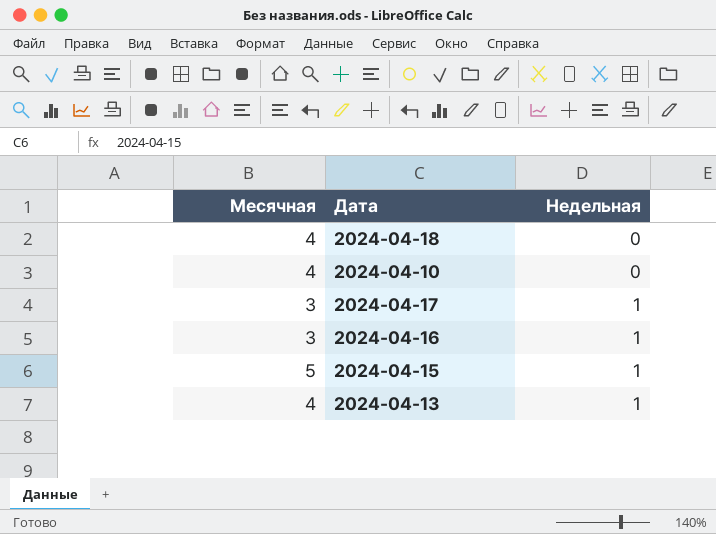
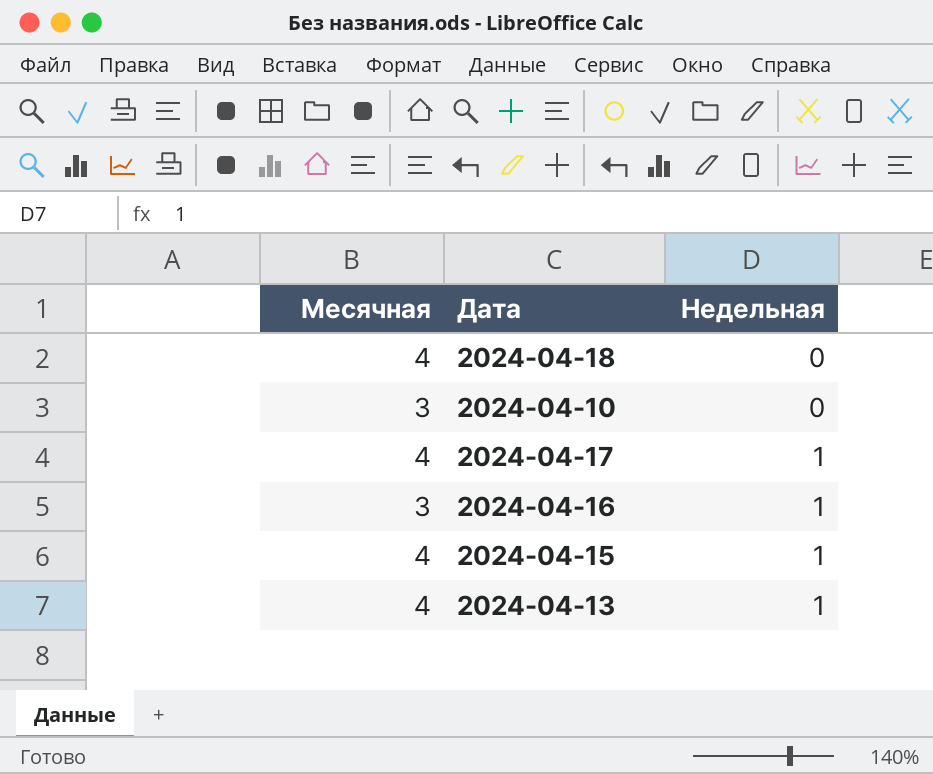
2024-04-10 | Месячная: 4 -> 3
2024-04-17 | Месячная: 3 -> 4
2024-04-15 | Месячная: 5 -> 4

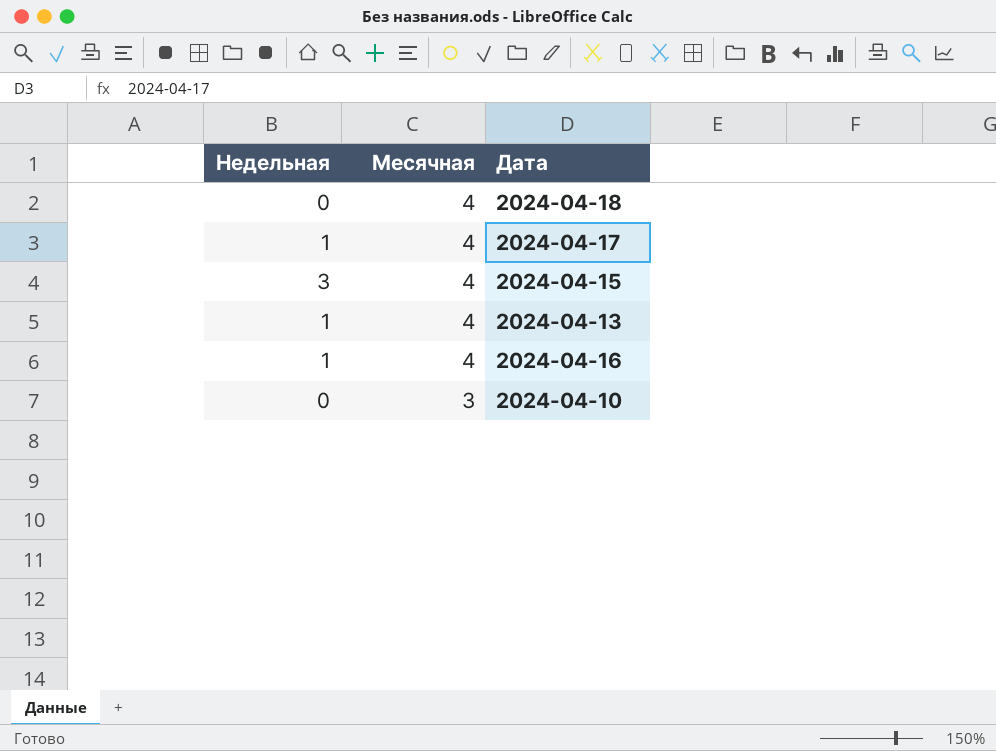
row order: Недельная ascending -> Месячная descending
column Недельная | position: 3 -> 1
2024-04-15 | Недельная: 1 -> 3
2024-04-16 | Месячная: 3 -> 4

